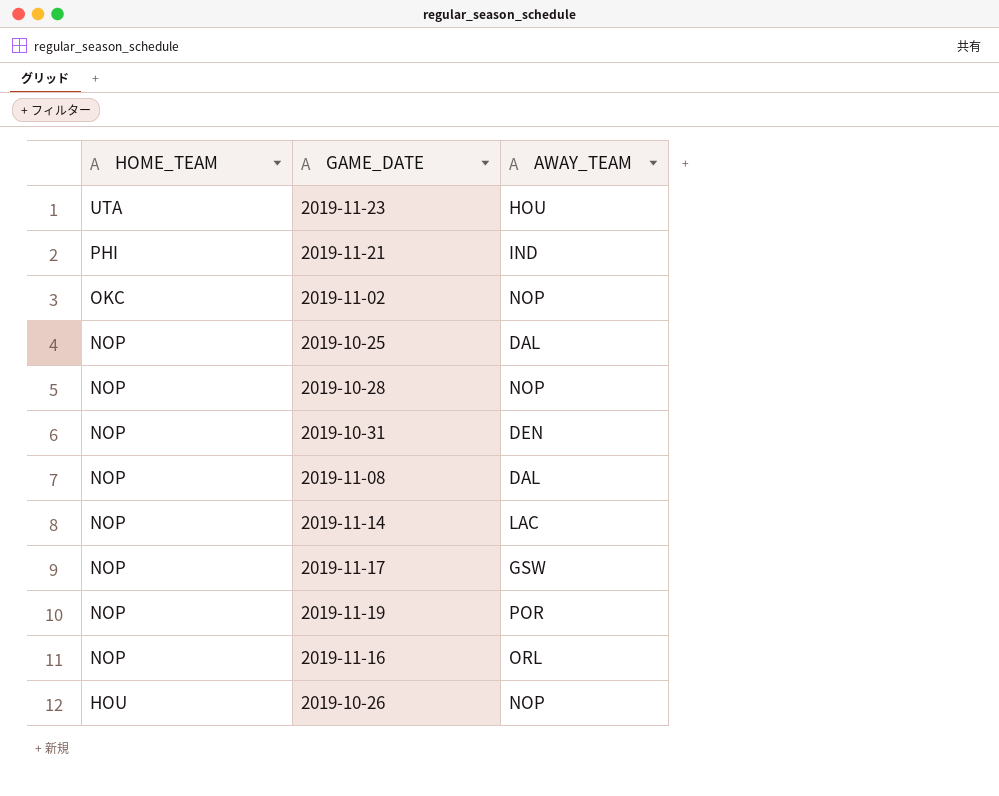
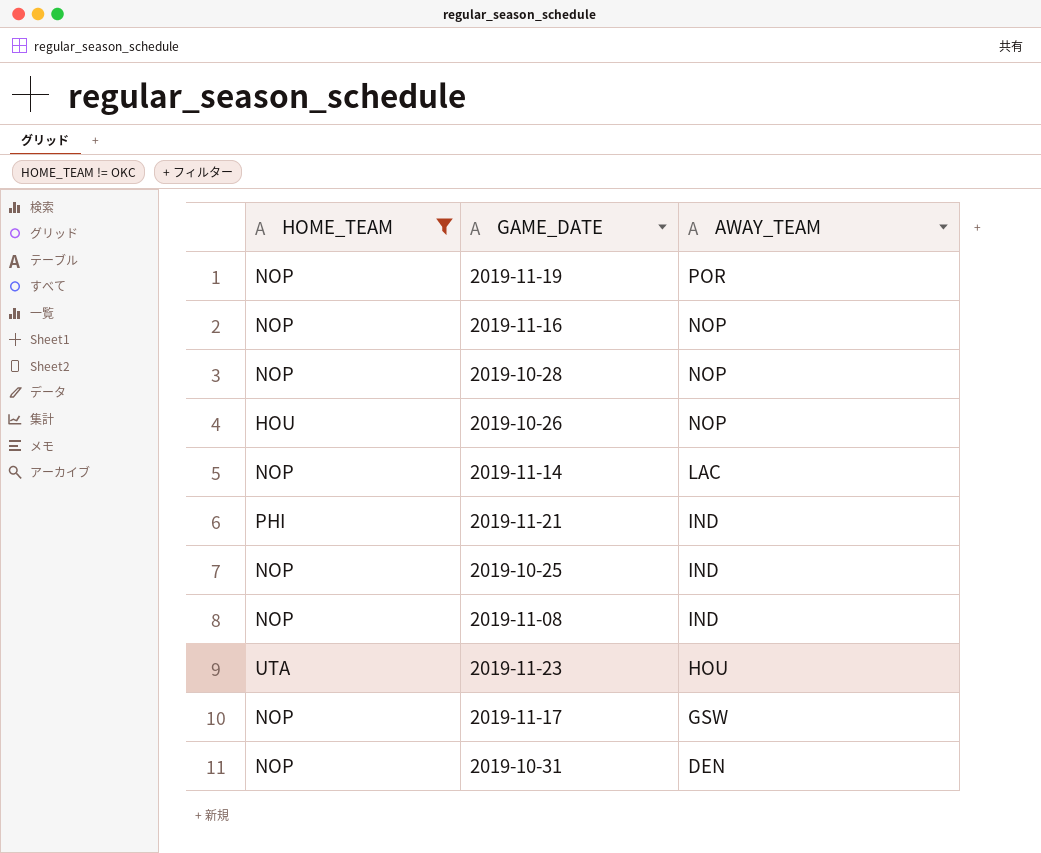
filter: none -> HOME_TEAM != OKC
row order: HOME_TEAM descending -> AWAY_TEAM descending
2019-11-16 | AWAY_TEAM: ORL -> NOP
2019-10-25 | AWAY_TEAM: DAL -> IND
2019-11-08 | AWAY_TEAM: DAL -> IND

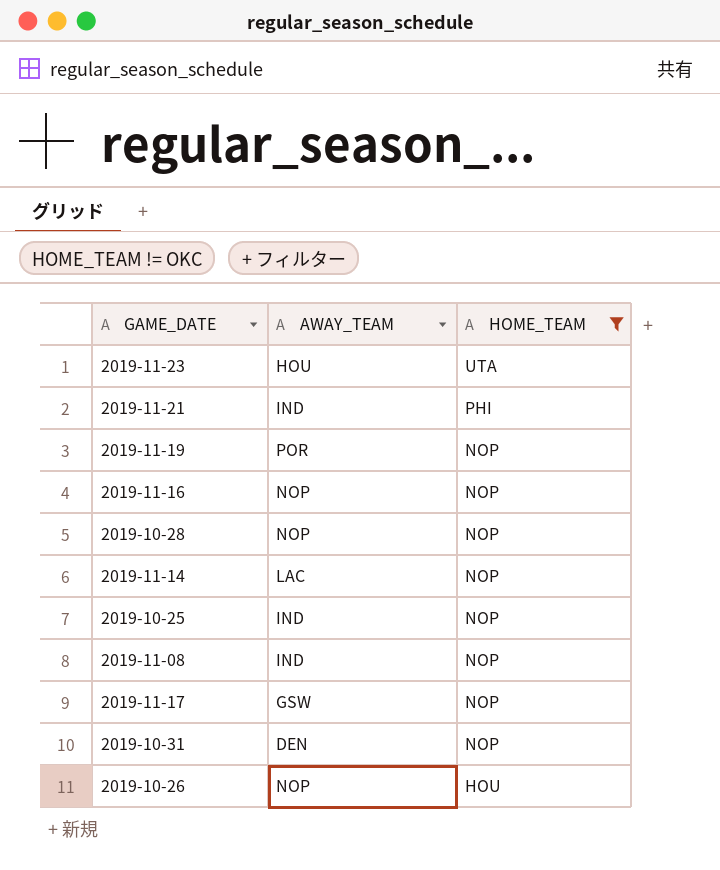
row order: AWAY_TEAM descending -> HOME_TEAM descending
column HOME_TEAM | position: 1 -> 3

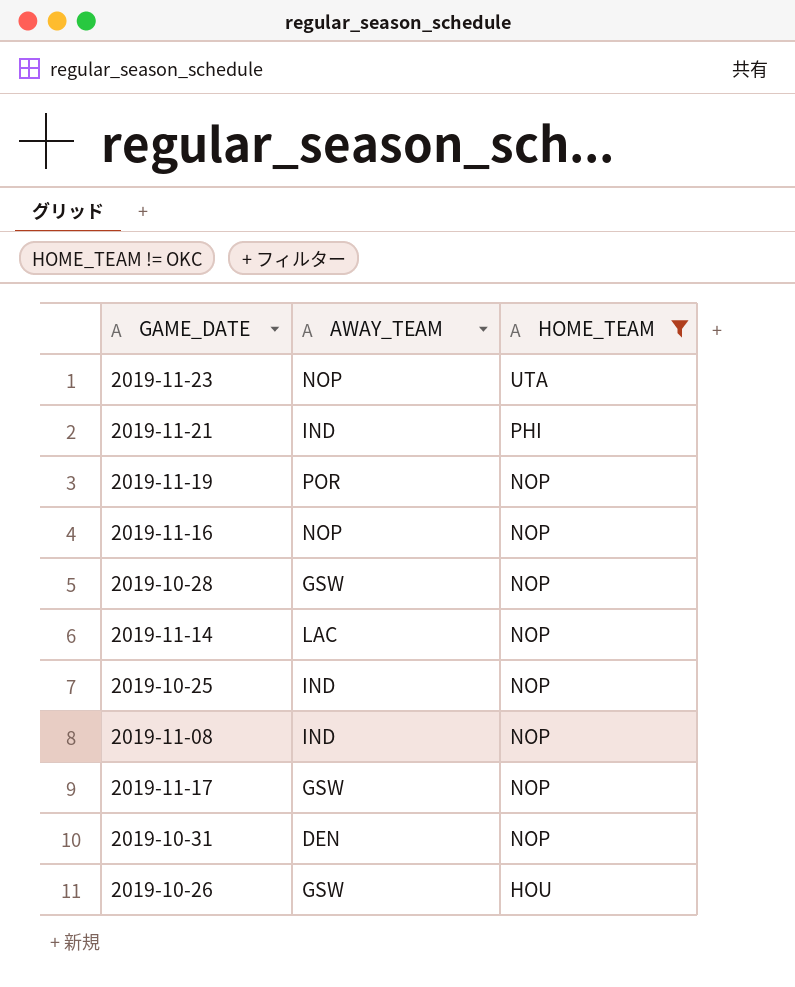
2019-11-23 | AWAY_TEAM: HOU -> NOP
2019-10-28 | AWAY_TEAM: NOP -> GSW
2019-10-26 | AWAY_TEAM: NOP -> GSW

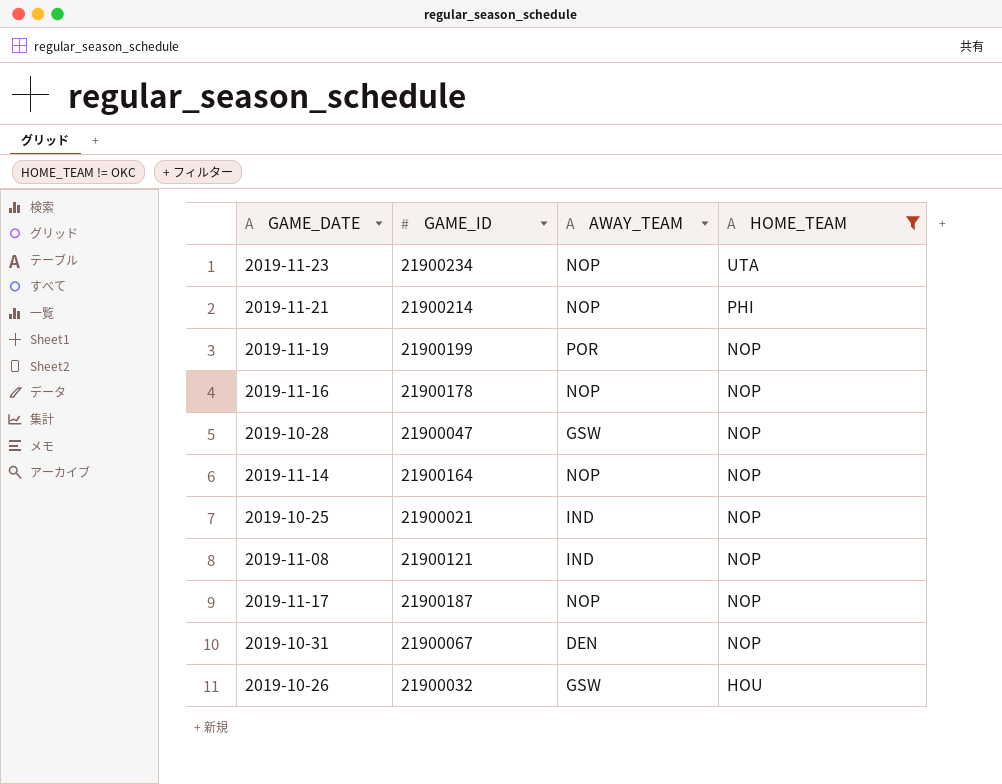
column GAME_ID | position: none -> 2
2019-11-21 | AWAY_TEAM: IND -> NOP
2019-11-14 | AWAY_TEAM: LAC -> NOP
2019-11-17 | AWAY_TEAM: GSW -> NOP

